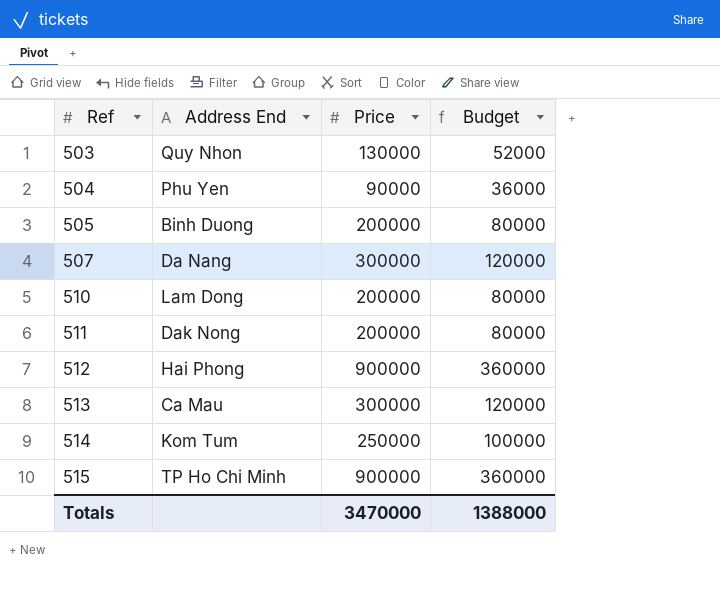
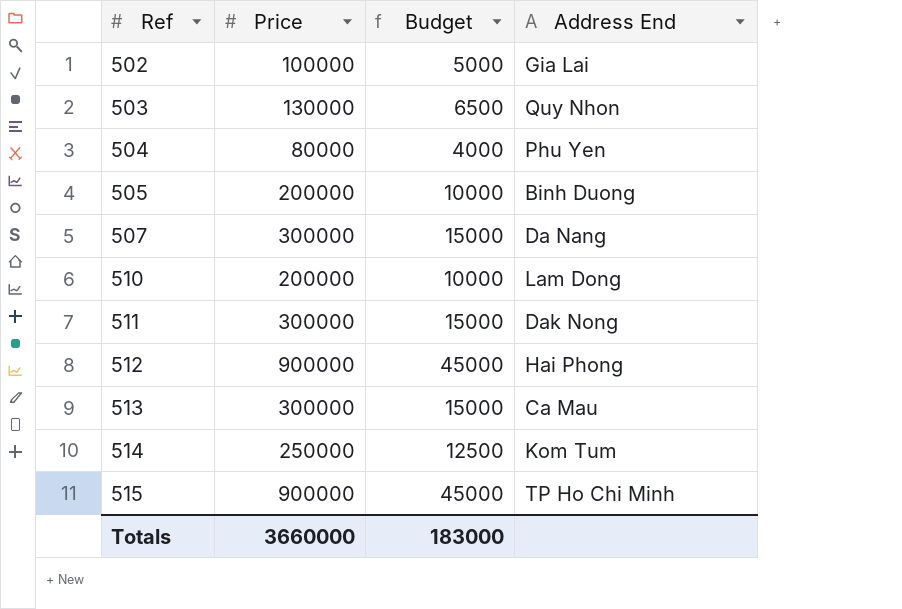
column Budget | formula: [Price] * 0.4 -> [Price] * 0.05
column Address End | position: 2 -> 4
row 502: none -> 100000 | 5000 | Gia Lai
504 | Price: 90000 -> 80000
511 | Price: 200000 -> 300000
Totals | Price: 3470000 -> 3660000
Totals | Budget: 1388000 -> 183000

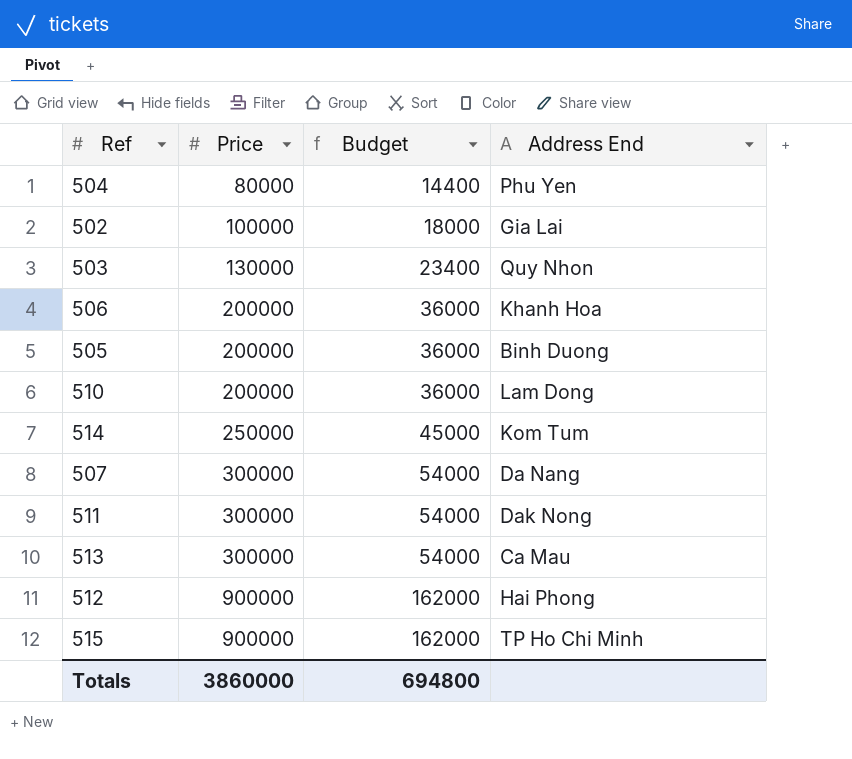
row order: Ref ascending -> Price ascending
column Budget | formula: [Price] * 0.05 -> [Price] * 0.18
row 506: none -> 200000 | 36000 | Khanh Hoa
Totals | Price: 3660000 -> 3860000
Totals | Budget: 183000 -> 694800

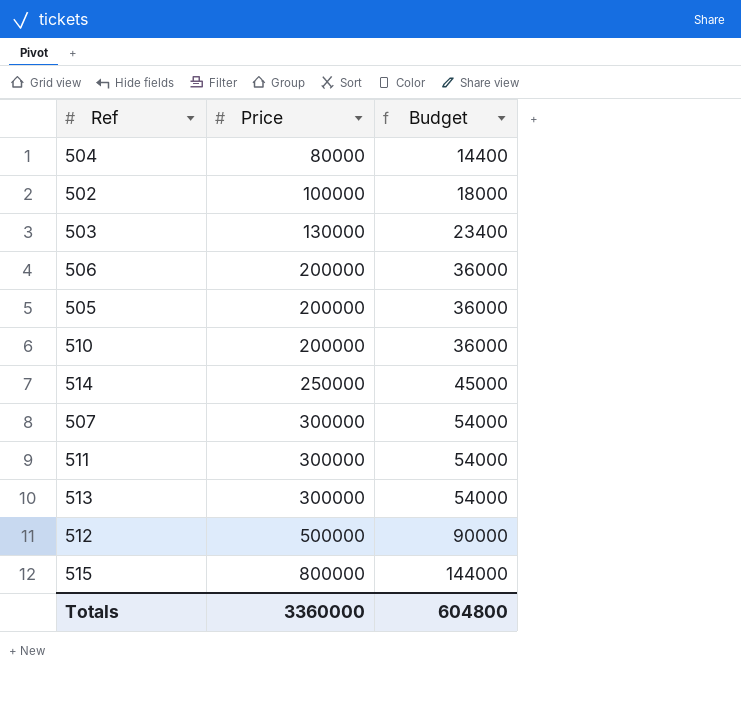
column Address End | position: 4 -> none
512 | Price: 900000 -> 500000
512 | Budget: 162000 -> 90000
515 | Price: 900000 -> 800000
515 | Budget: 162000 -> 144000
Totals | Price: 3860000 -> 3360000
Totals | Budget: 694800 -> 604800

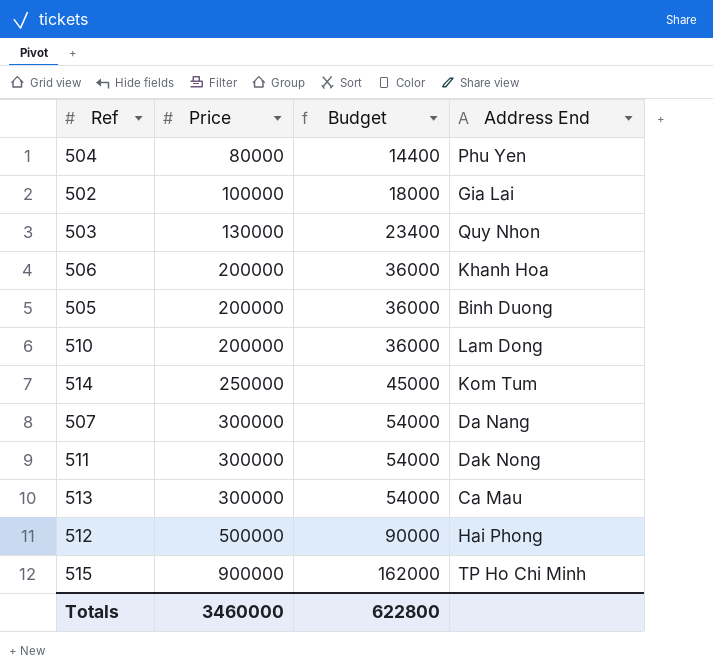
column Address End | position: none -> 4
515 | Price: 800000 -> 900000
515 | Budget: 144000 -> 162000
Totals | Price: 3360000 -> 3460000
Totals | Budget: 604800 -> 622800

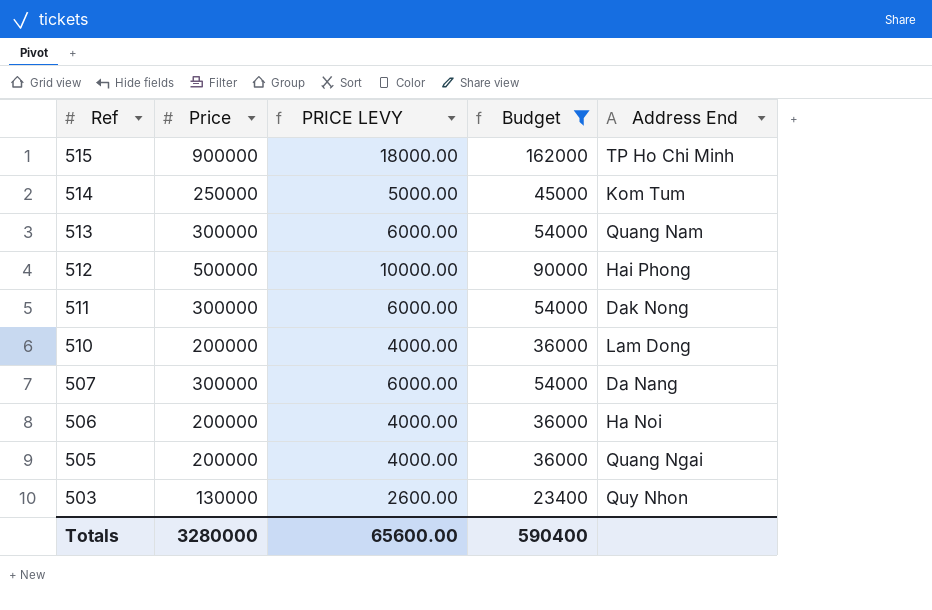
filter: none -> Budget >= 23400
row order: Price ascending -> Ref descending
column PRICE LEVY | formula: none -> [Price] * 0.02
513 | Address End: Ca Mau -> Quang Nam
506 | Address End: Khanh Hoa -> Ha Noi
505 | Address End: Binh Duong -> Quang Ngai
Totals | Price: 3460000 -> 3280000
Totals | Budget: 622800 -> 590400

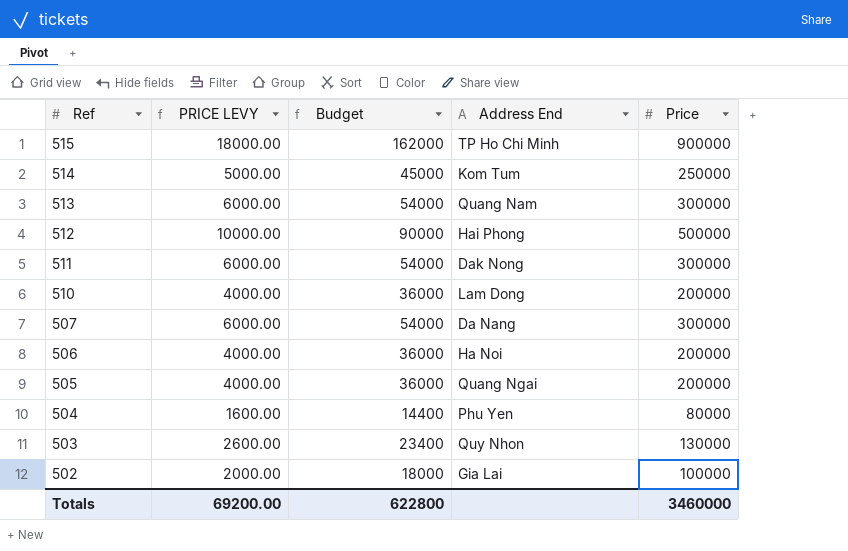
filter: Budget >= 23400 -> none
column Price | position: 2 -> 5
Totals | PRICE LEVY: 65600.00 -> 69200.00
Totals | Budget: 590400 -> 622800
Totals | Price: 3280000 -> 3460000

